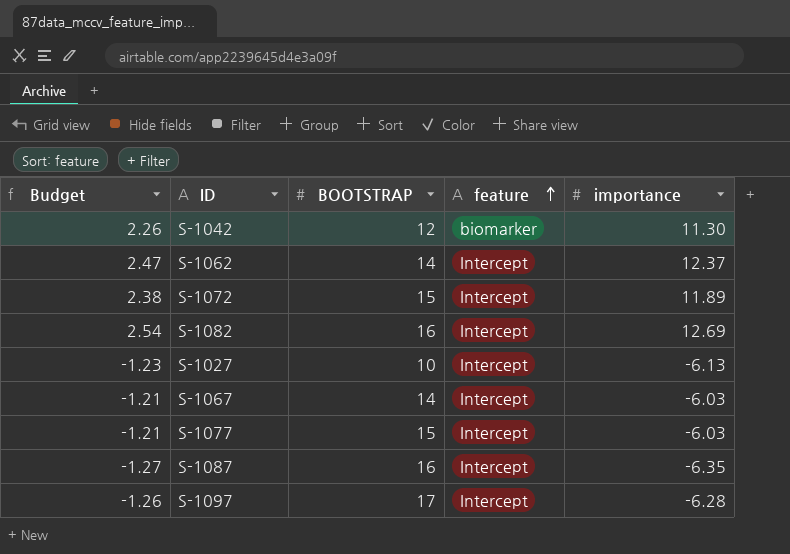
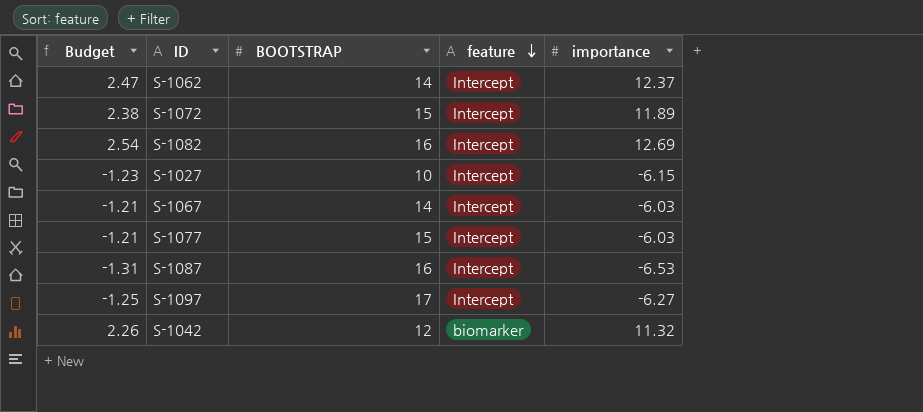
row order: feature ascending -> feature descending
S-1027 | importance: -6.13 -> -6.15
S-1087 | Budget: -1.27 -> -1.31
S-1087 | importance: -6.35 -> -6.53
S-1097 | Budget: -1.26 -> -1.25
S-1097 | importance: -6.28 -> -6.27
S-1042 | importance: 11.30 -> 11.32

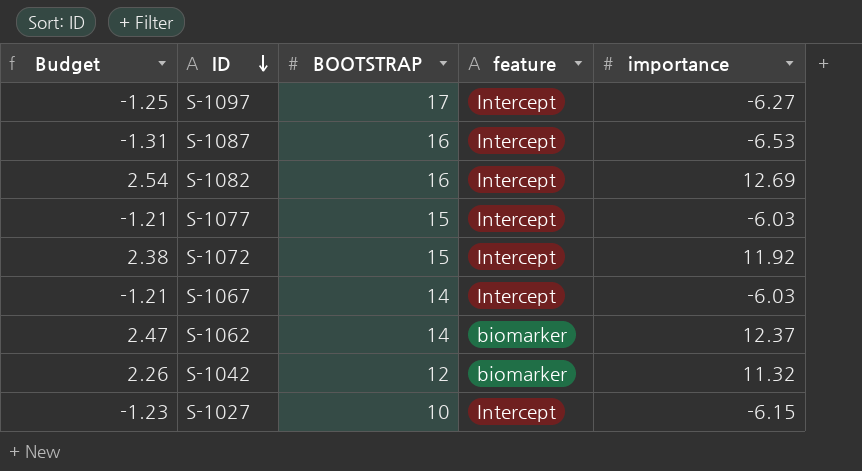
row order: feature descending -> ID descending
S-1072 | importance: 11.89 -> 11.92
S-1062 | feature: Intercept -> biomarker

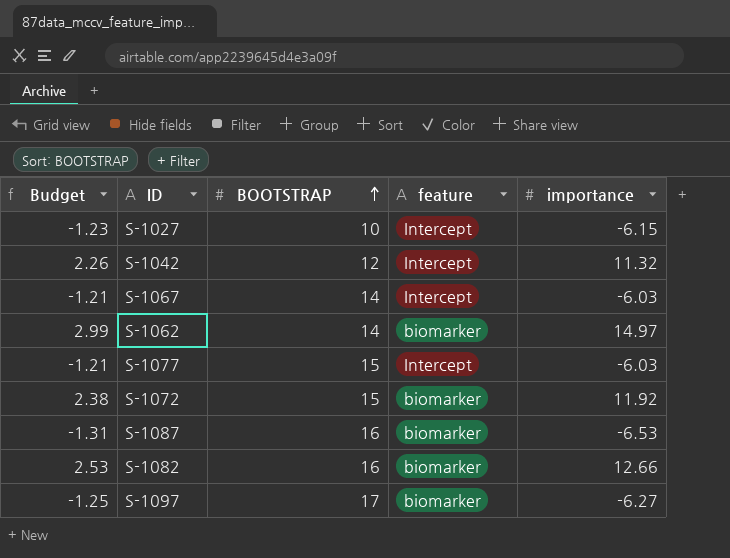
row order: ID descending -> BOOTSTRAP ascending
S-1042 | feature: biomarker -> Intercept
S-1062 | Budget: 2.47 -> 2.99
S-1062 | importance: 12.37 -> 14.97
S-1072 | feature: Intercept -> biomarker
S-1087 | feature: Intercept -> biomarker
S-1082 | Budget: 2.54 -> 2.53
S-1082 | feature: Intercept -> biomarker
S-1082 | importance: 12.69 -> 12.66
S-1097 | feature: Intercept -> biomarker

